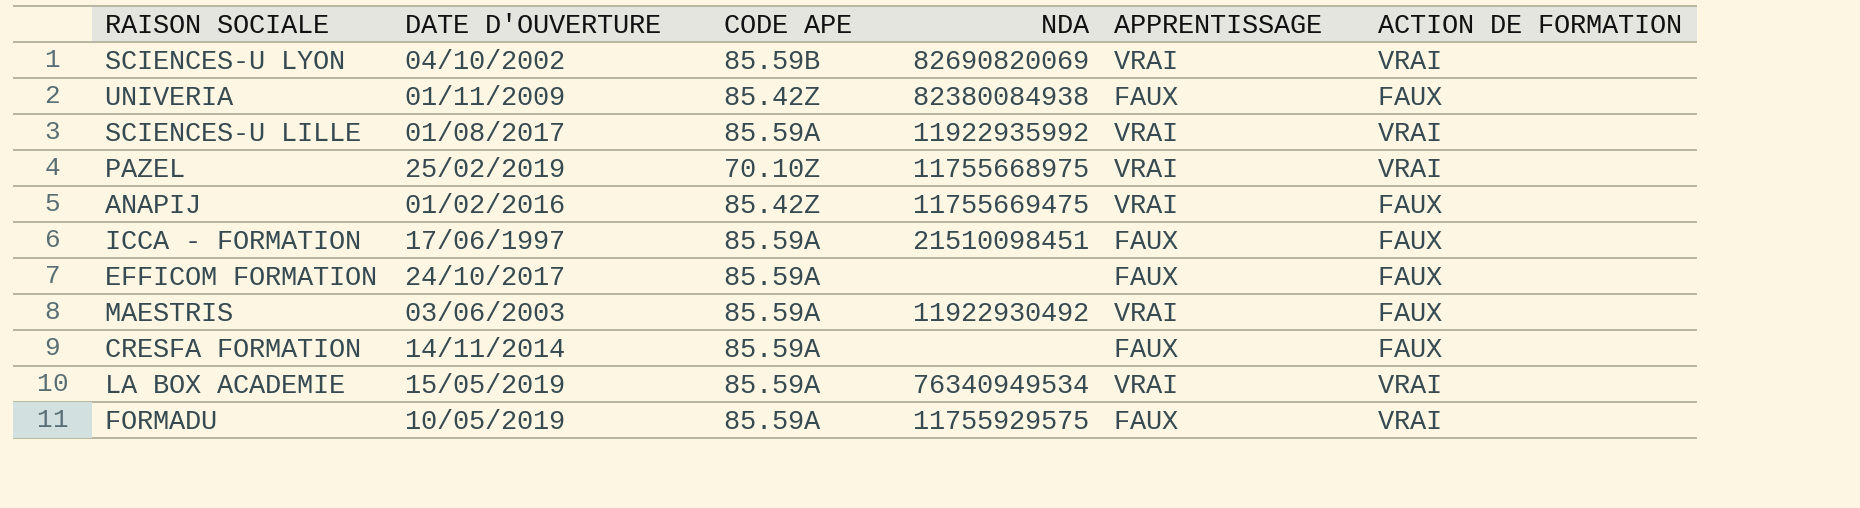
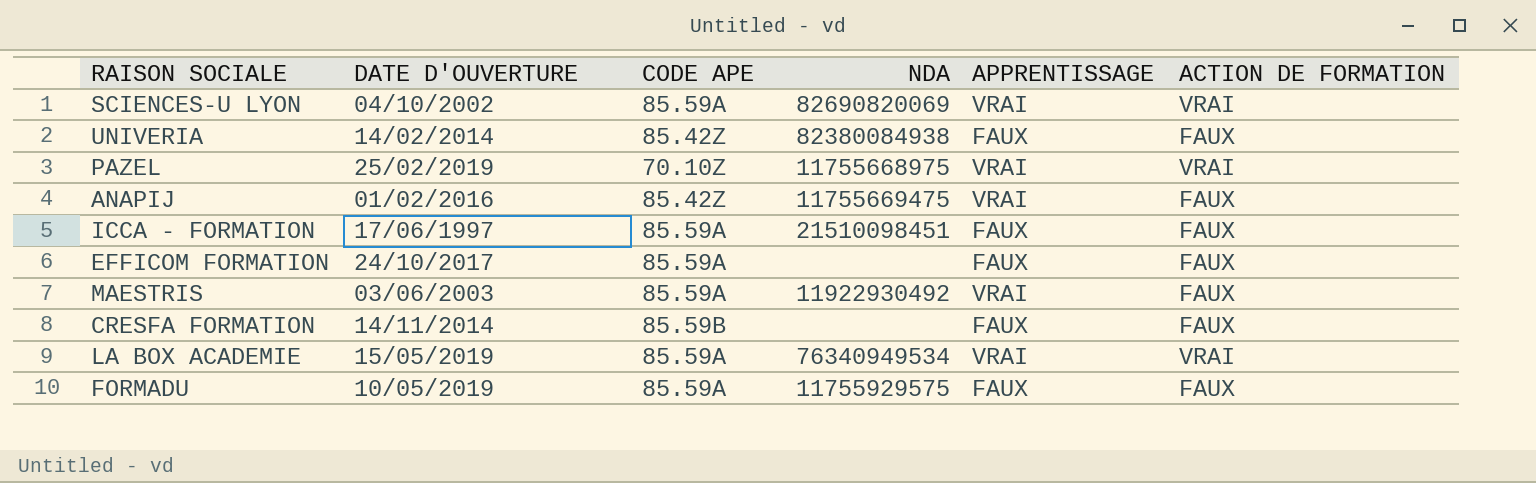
row SCIENCES-U LILLE: 01/08/2017 | 85.59A | 11922935992 | VRAI | VRAI -> none
SCIENCES-U LYON | CODE APE: 85.59B -> 85.59A
UNIVERIA | DATE D'OUVERTURE: 01/11/2009 -> 14/02/2014
CRESFA FORMATION | CODE APE: 85.59A -> 85.59B
FORMADU | ACTION DE FORMATION: VRAI -> FAUX

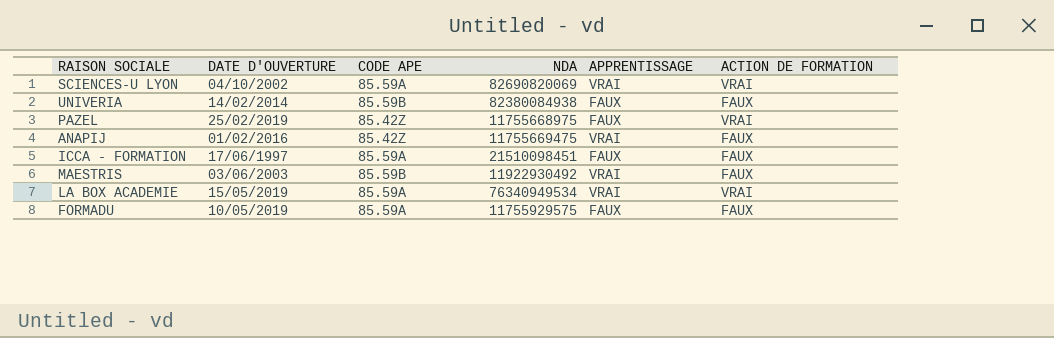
row EFFICOM FORMATION: 24/10/2017 | 85.59A | none | FAUX | FAUX -> none
row CRESFA FORMATION: 14/11/2014 | 85.59B | none | FAUX | FAUX -> none
UNIVERIA | CODE APE: 85.42Z -> 85.59B
PAZEL | CODE APE: 70.10Z -> 85.42Z
PAZEL | APPRENTISSAGE: VRAI -> FAUX
MAESTRIS | CODE APE: 85.59A -> 85.59B

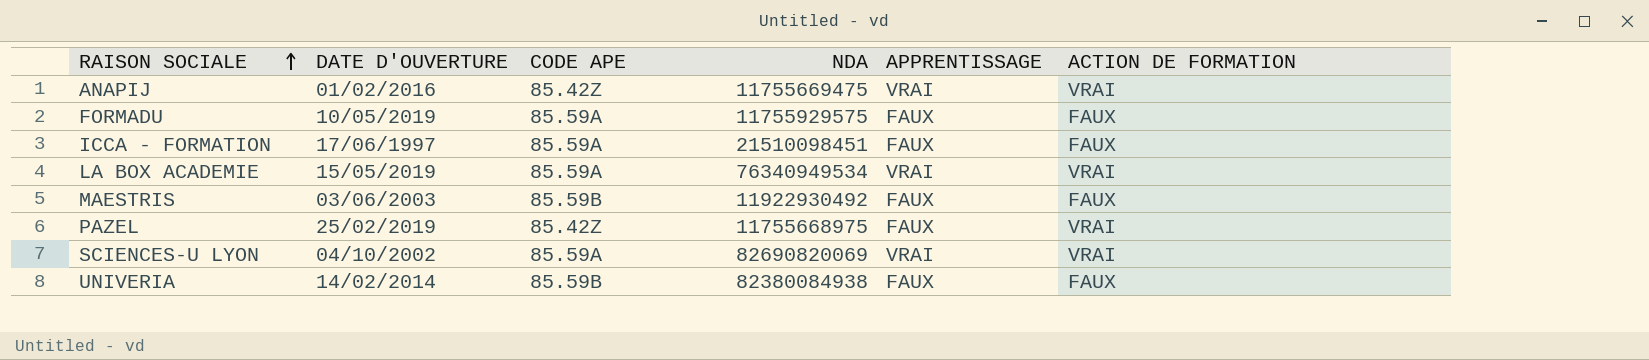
row order: none -> RAISON SOCIALE ascending
ANAPIJ | ACTION DE FORMATION: FAUX -> VRAI
MAESTRIS | APPRENTISSAGE: VRAI -> FAUX

